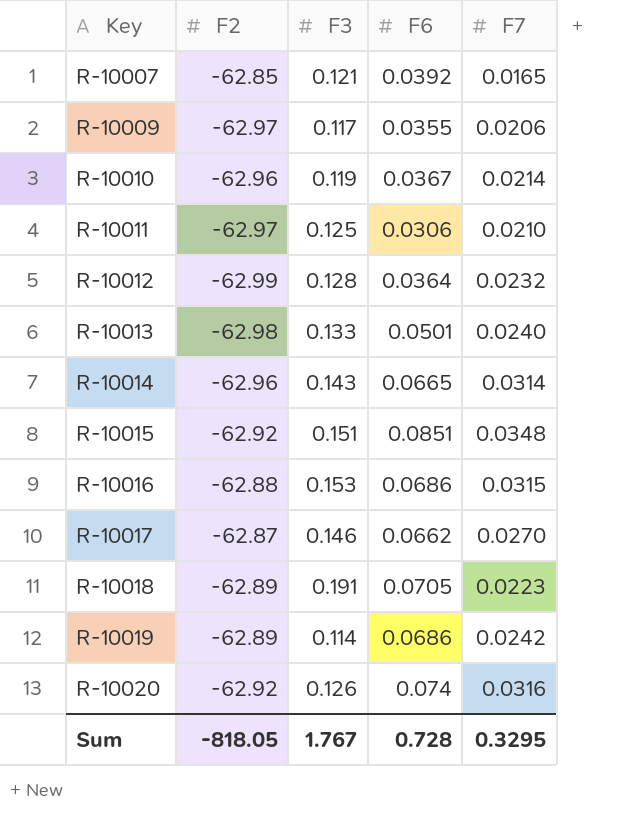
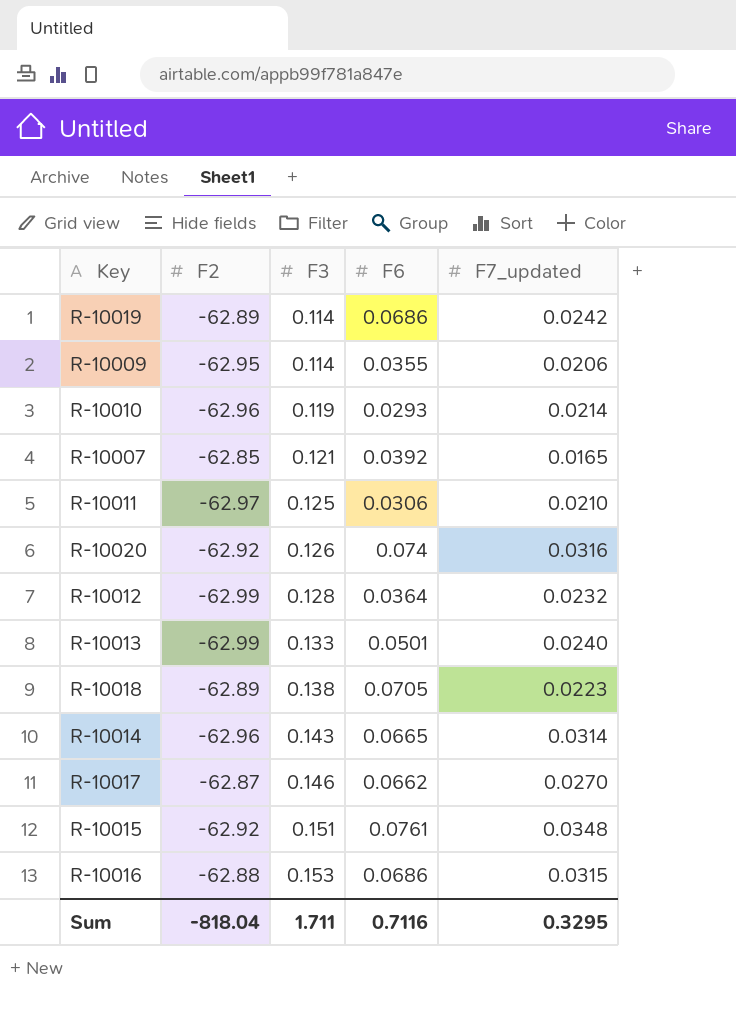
row order: Key ascending -> F3 ascending
column name: F7 -> F7_updated
R-10009 | F2: -62.97 -> -62.95
R-10009 | F3: 0.117 -> 0.114
R-10010 | F6: 0.0367 -> 0.0293
R-10013 | F2: -62.98 -> -62.99
R-10018 | F3: 0.191 -> 0.138
R-10015 | F6: 0.0851 -> 0.0761
Sum | F2: -818.05 -> -818.04
Sum | F3: 1.767 -> 1.711
Sum | F6: 0.728 -> 0.7116

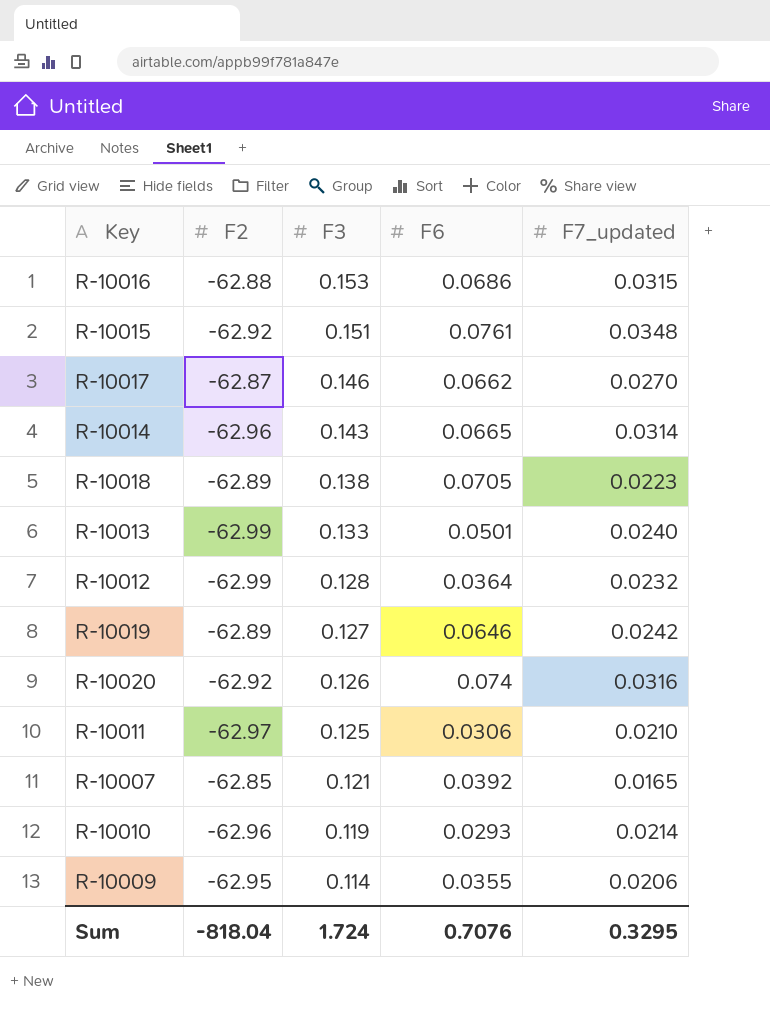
row order: F3 ascending -> F3 descending
R-10019 | F3: 0.114 -> 0.127
R-10019 | F6: 0.0686 -> 0.0646
Sum | F3: 1.711 -> 1.724
Sum | F6: 0.7116 -> 0.7076

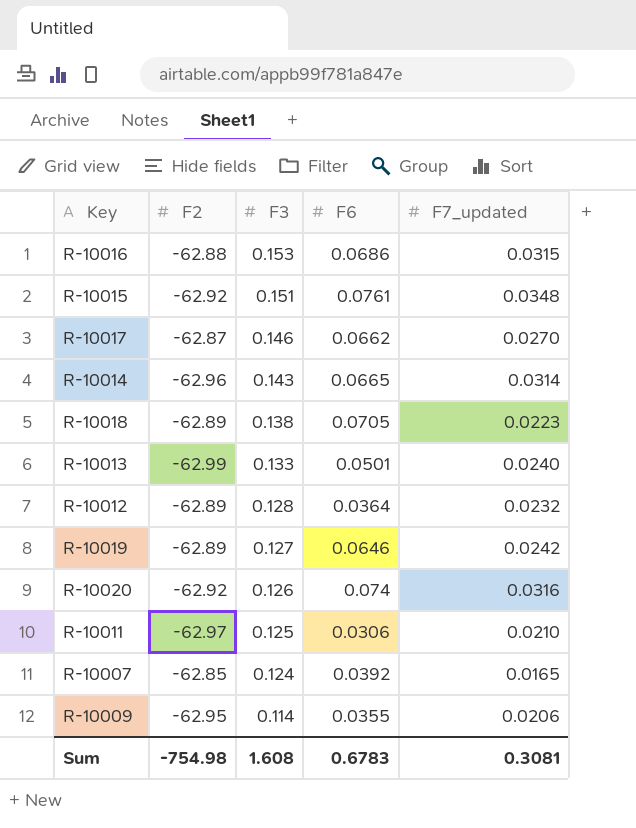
row R-10010: -62.96 | 0.119 | 0.0293 | 0.0214 -> none
R-10012 | F2: -62.99 -> -62.89
R-10007 | F3: 0.121 -> 0.124
Sum | F2: -818.04 -> -754.98
Sum | F3: 1.724 -> 1.608
Sum | F6: 0.7076 -> 0.6783
Sum | F7_updated: 0.3295 -> 0.3081

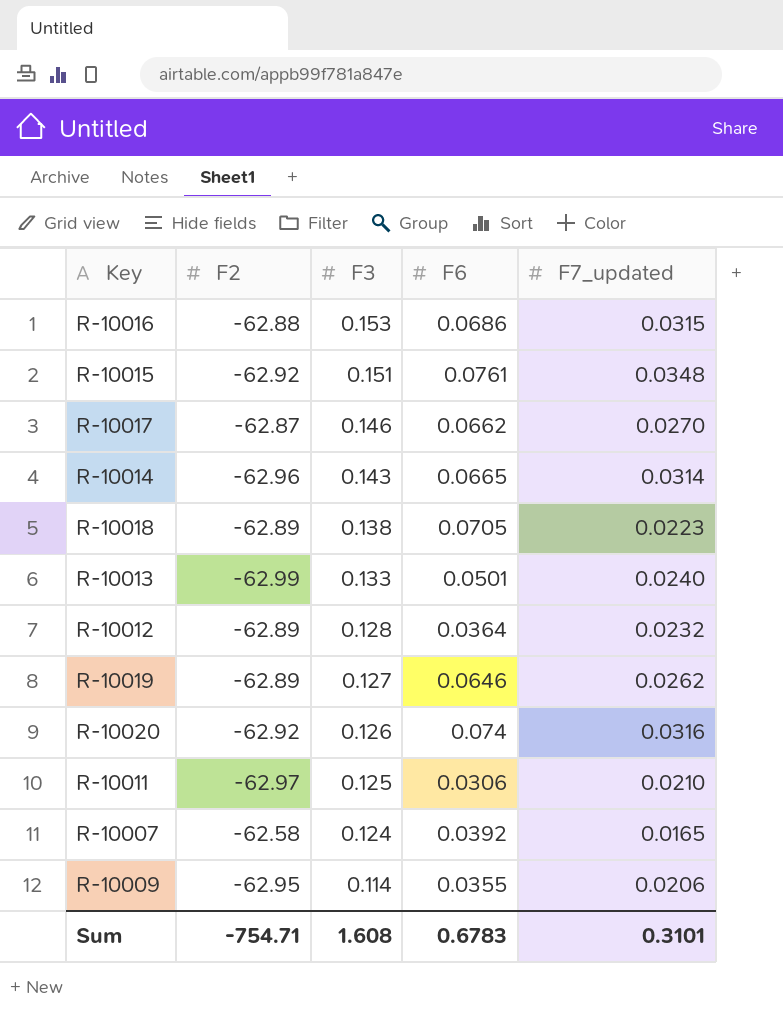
R-10019 | F7_updated: 0.0242 -> 0.0262
R-10007 | F2: -62.85 -> -62.58
Sum | F2: -754.98 -> -754.71
Sum | F7_updated: 0.3081 -> 0.3101

